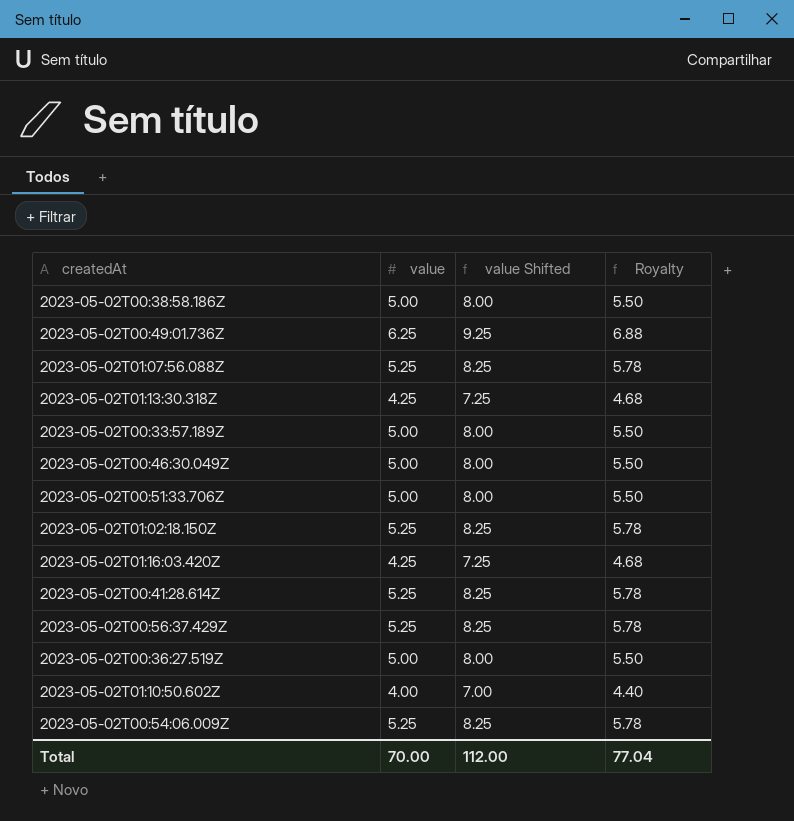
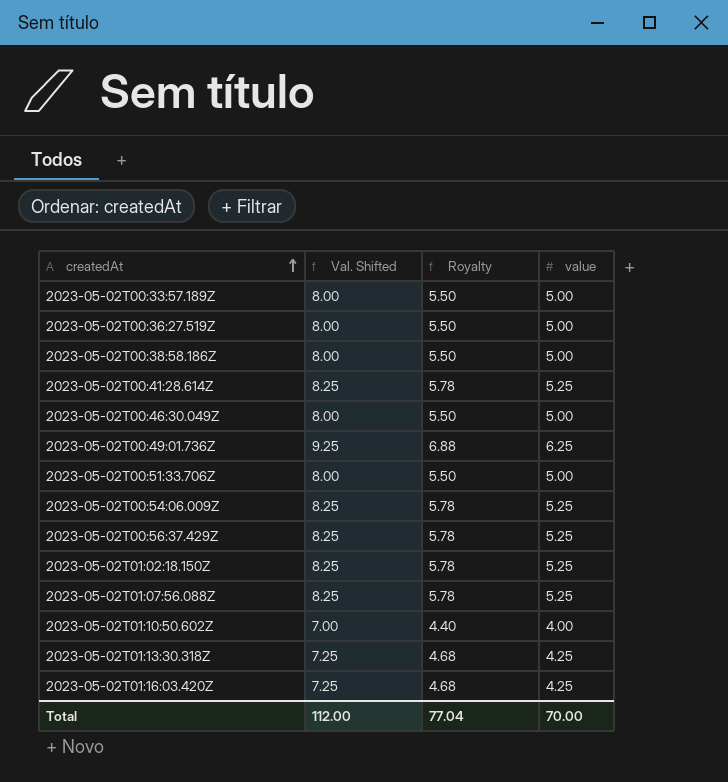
row order: none -> createdAt ascending
column name: value Shifted -> Val. Shifted
column value | position: 2 -> 4

